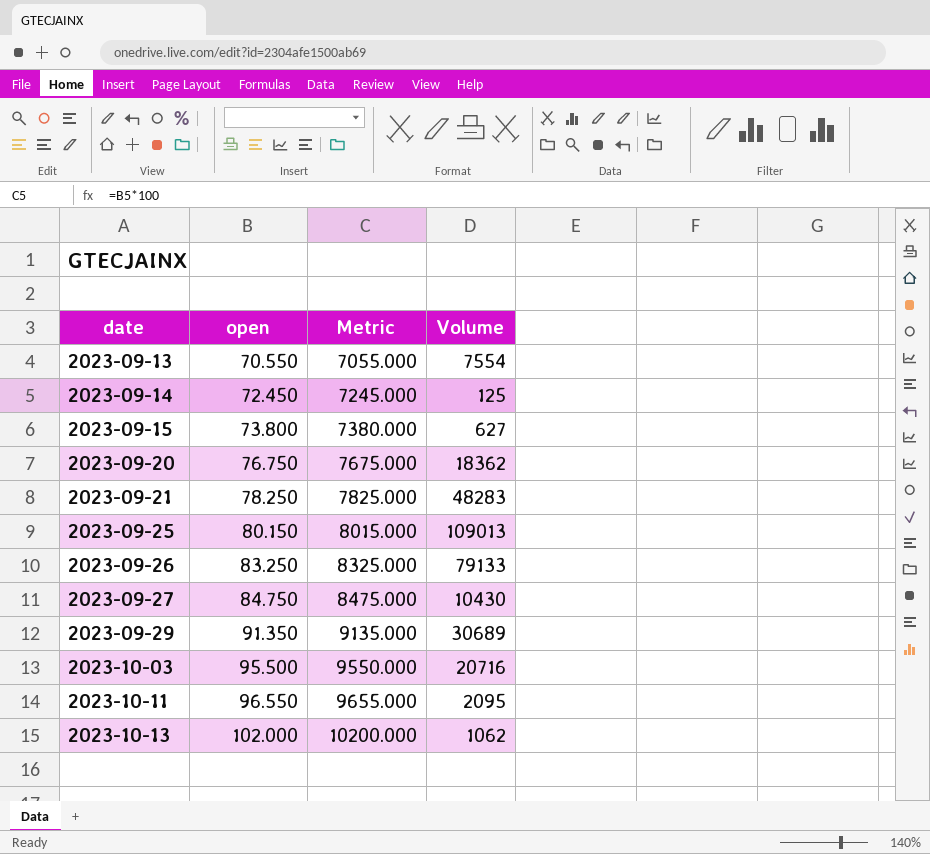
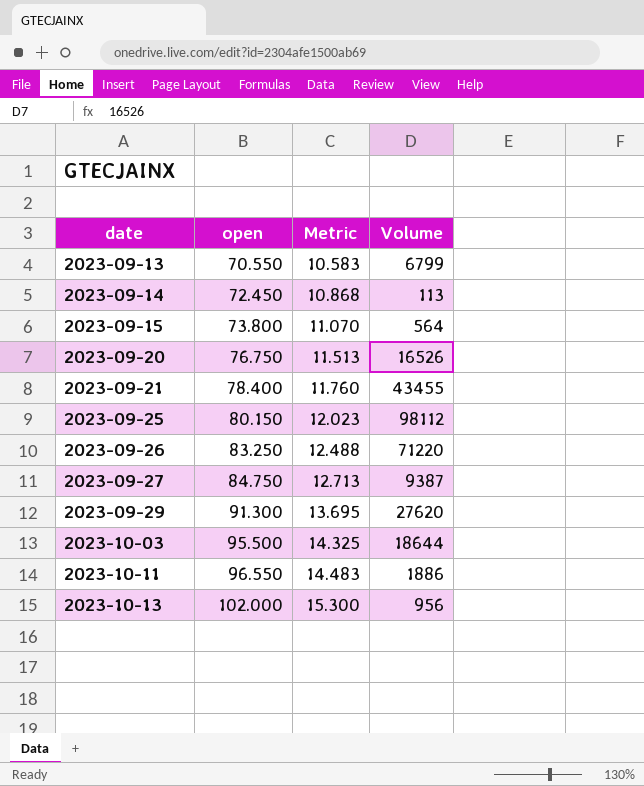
column Metric | formula: [open] * 100 -> [open] * 0.15
2023-09-13 | Volume: 7554 -> 6799
2023-09-14 | Volume: 125 -> 113
2023-09-15 | Volume: 627 -> 564
2023-09-20 | Volume: 18362 -> 16526
2023-09-21 | open: 78.250 -> 78.400
2023-09-21 | Volume: 48283 -> 43455
2023-09-25 | Volume: 109013 -> 98112
2023-09-26 | Volume: 79133 -> 71220
2023-09-27 | Volume: 10430 -> 9387
2023-09-29 | open: 91.350 -> 91.300
2023-09-29 | Volume: 30689 -> 27620
2023-10-03 | Volume: 20716 -> 18644
2023-10-11 | Volume: 2095 -> 1886
2023-10-13 | Volume: 1062 -> 956

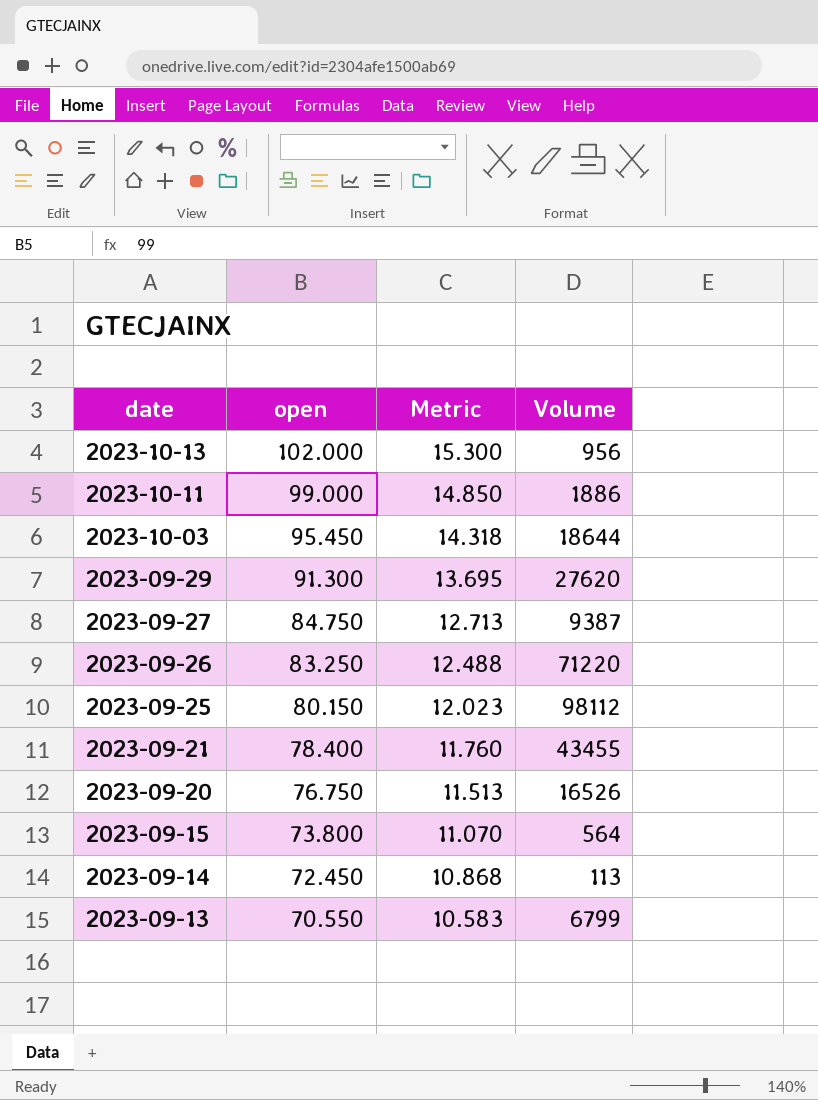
row order: date ascending -> date descending
2023-10-11 | open: 96.550 -> 99.000
2023-10-11 | Metric: 14.483 -> 14.850
2023-10-03 | open: 95.500 -> 95.450
2023-10-03 | Metric: 14.325 -> 14.318

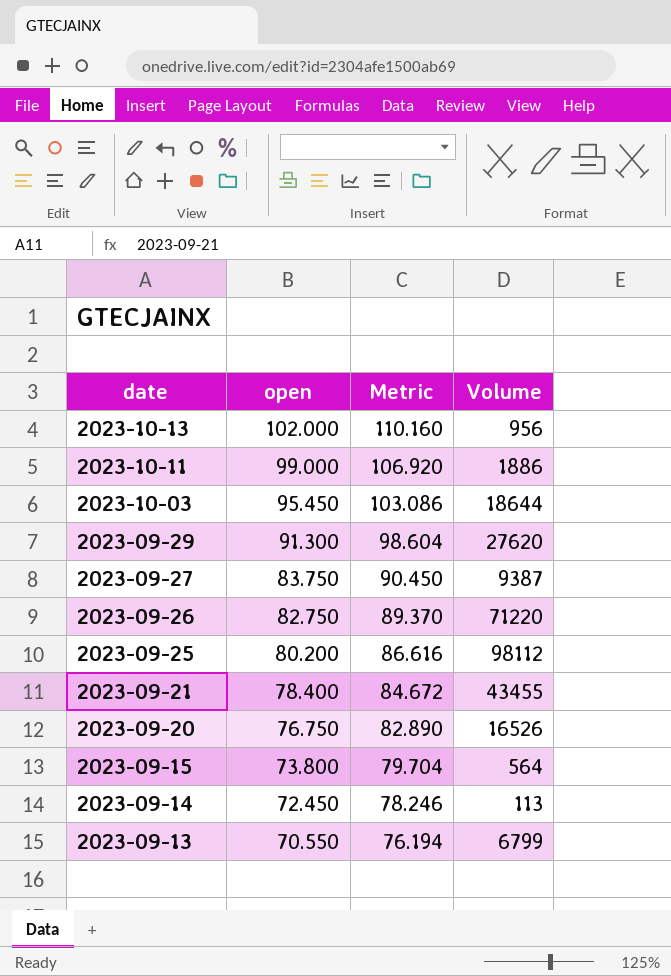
column Metric | formula: [open] * 0.15 -> [open] * 1.08
2023-09-27 | open: 84.750 -> 83.750
2023-09-26 | open: 83.250 -> 82.750
2023-09-25 | open: 80.150 -> 80.200

